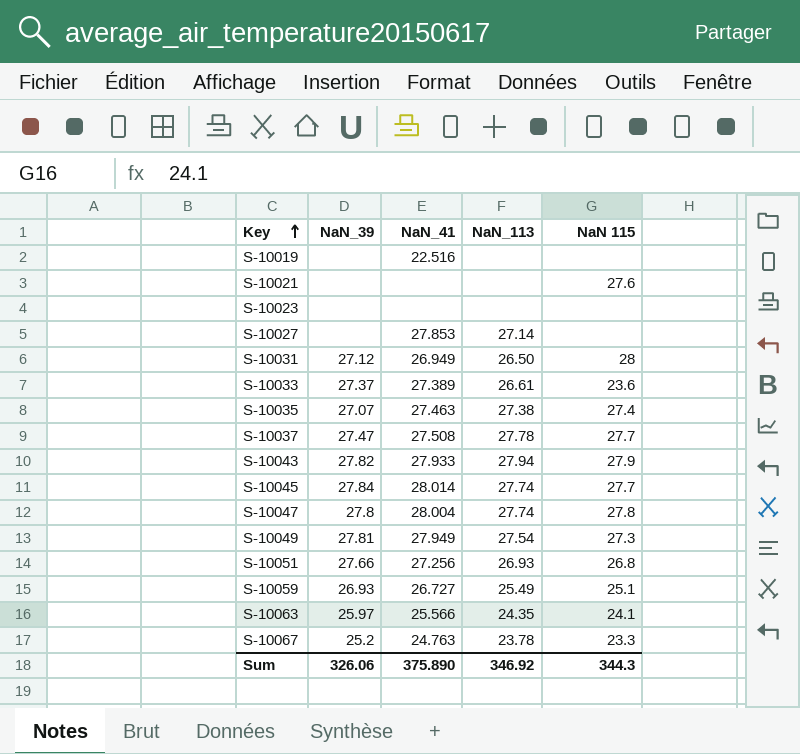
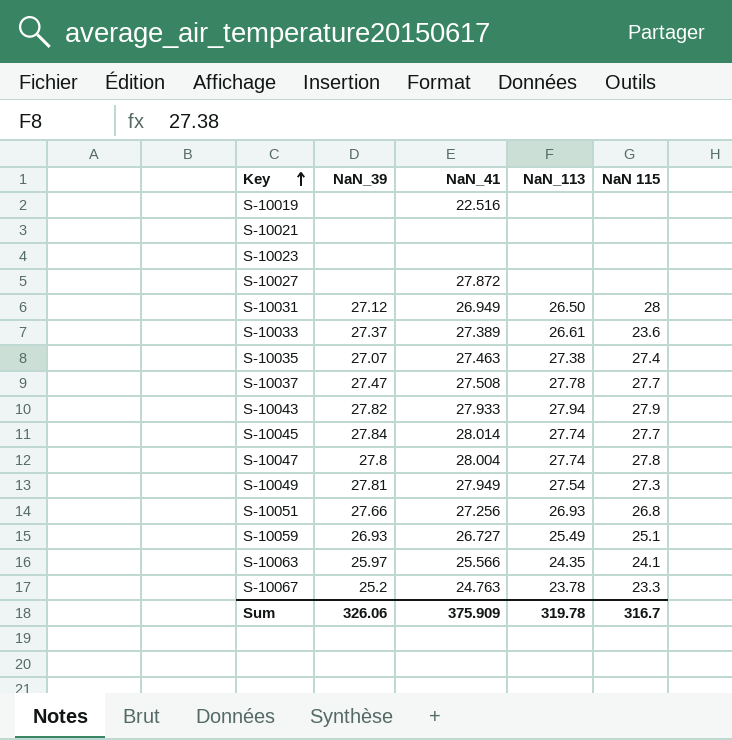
S-10021 | NaN 115: 27.6 -> none
S-10027 | NaN_41: 27.853 -> 27.872
S-10027 | NaN_113: 27.14 -> none
Sum | NaN_41: 375.890 -> 375.909
Sum | NaN_113: 346.92 -> 319.78
Sum | NaN 115: 344.3 -> 316.7

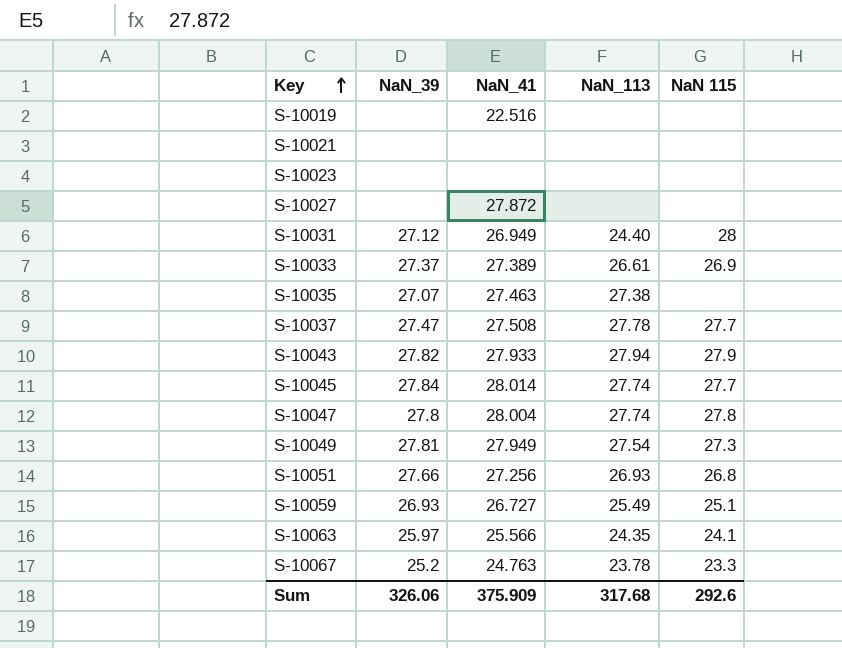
S-10031 | NaN_113: 26.50 -> 24.40
S-10033 | NaN 115: 23.6 -> 26.9
S-10035 | NaN 115: 27.4 -> none
Sum | NaN_113: 319.78 -> 317.68
Sum | NaN 115: 316.7 -> 292.6

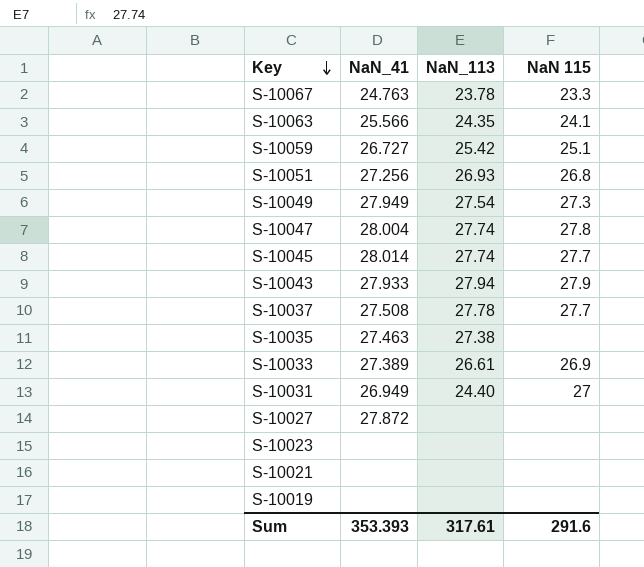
row order: Key ascending -> Key descending
column NaN_39 | position: 2 -> none
S-10059 | NaN_113: 25.49 -> 25.42
S-10031 | NaN 115: 28 -> 27
S-10019 | NaN_41: 22.516 -> none
Sum | NaN_41: 375.909 -> 353.393
Sum | NaN_113: 317.68 -> 317.61
Sum | NaN 115: 292.6 -> 291.6

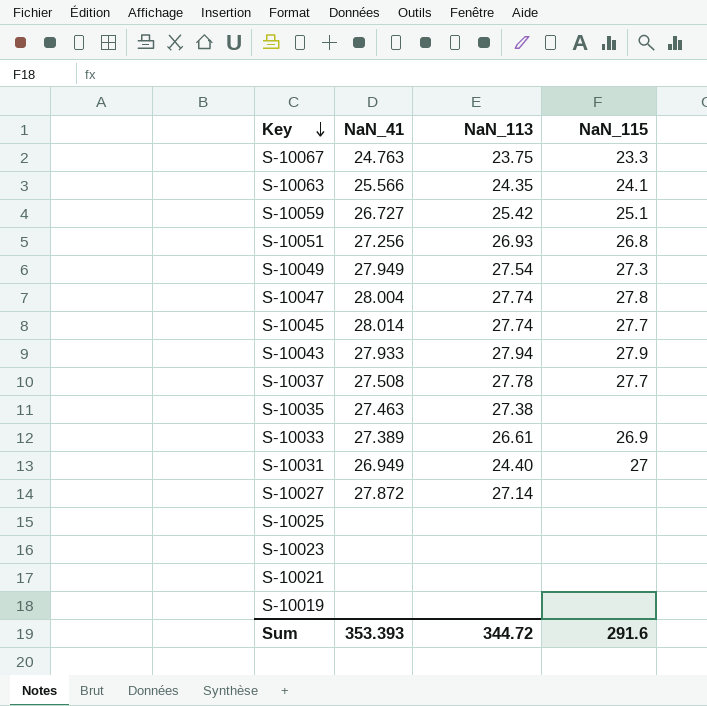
column name: NaN 115 -> NaN_115
S-10067 | NaN_113: 23.78 -> 23.75
S-10027 | NaN_113: none -> 27.14
row S-10025: none -> none | none | none
Sum | NaN_113: 317.61 -> 344.72

